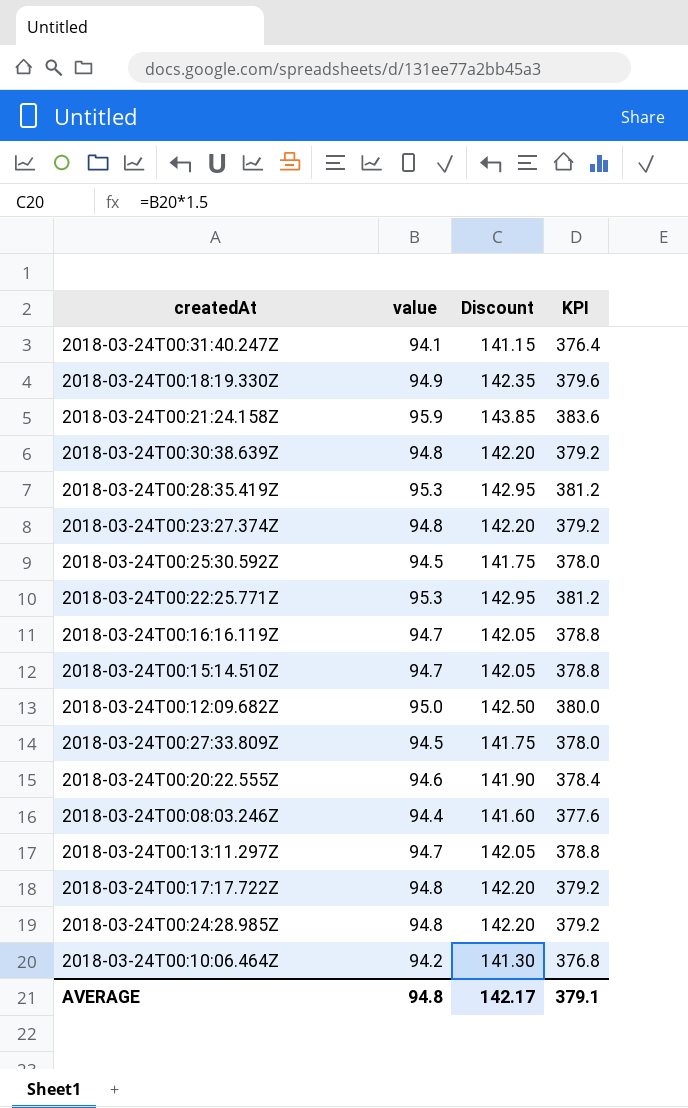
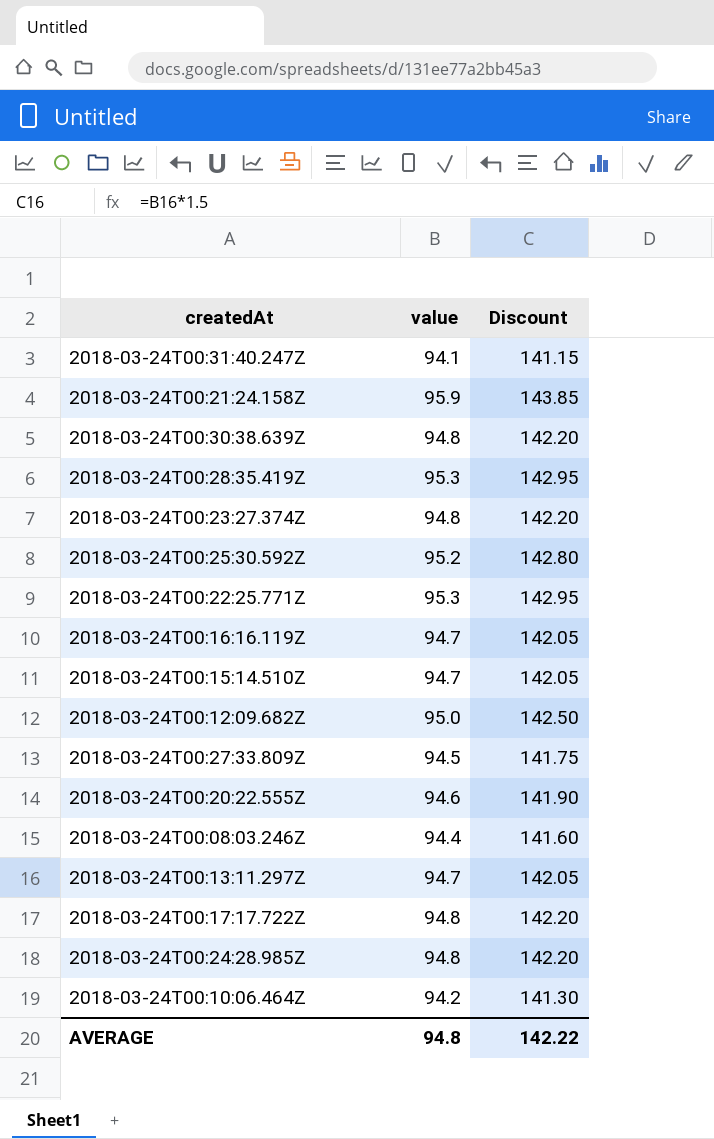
column KPI | formula: [value] * 4 -> none
row 2018-03-24T00:18:19.330Z: 94.9 | 142.35 | 379.6 -> none
2018-03-24T00:25:30.592Z | value: 94.5 -> 95.2
2018-03-24T00:25:30.592Z | Discount: 141.75 -> 142.80
AVERAGE | Discount: 142.17 -> 142.22

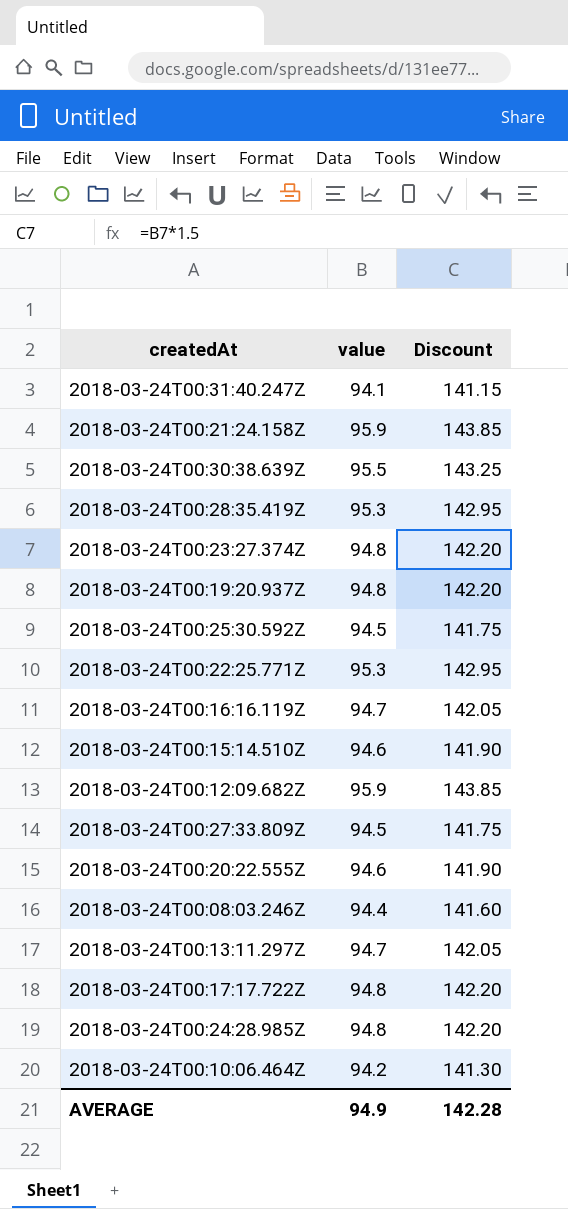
2018-03-24T00:30:38.639Z | value: 94.8 -> 95.5
2018-03-24T00:30:38.639Z | Discount: 142.20 -> 143.25
row 2018-03-24T00:19:20.937Z: none -> 94.8 | 142.20
2018-03-24T00:25:30.592Z | value: 95.2 -> 94.5
2018-03-24T00:25:30.592Z | Discount: 142.80 -> 141.75
2018-03-24T00:15:14.510Z | value: 94.7 -> 94.6
2018-03-24T00:15:14.510Z | Discount: 142.05 -> 141.90
2018-03-24T00:12:09.682Z | value: 95.0 -> 95.9
2018-03-24T00:12:09.682Z | Discount: 142.50 -> 143.85
AVERAGE | value: 94.8 -> 94.9
AVERAGE | Discount: 142.22 -> 142.28

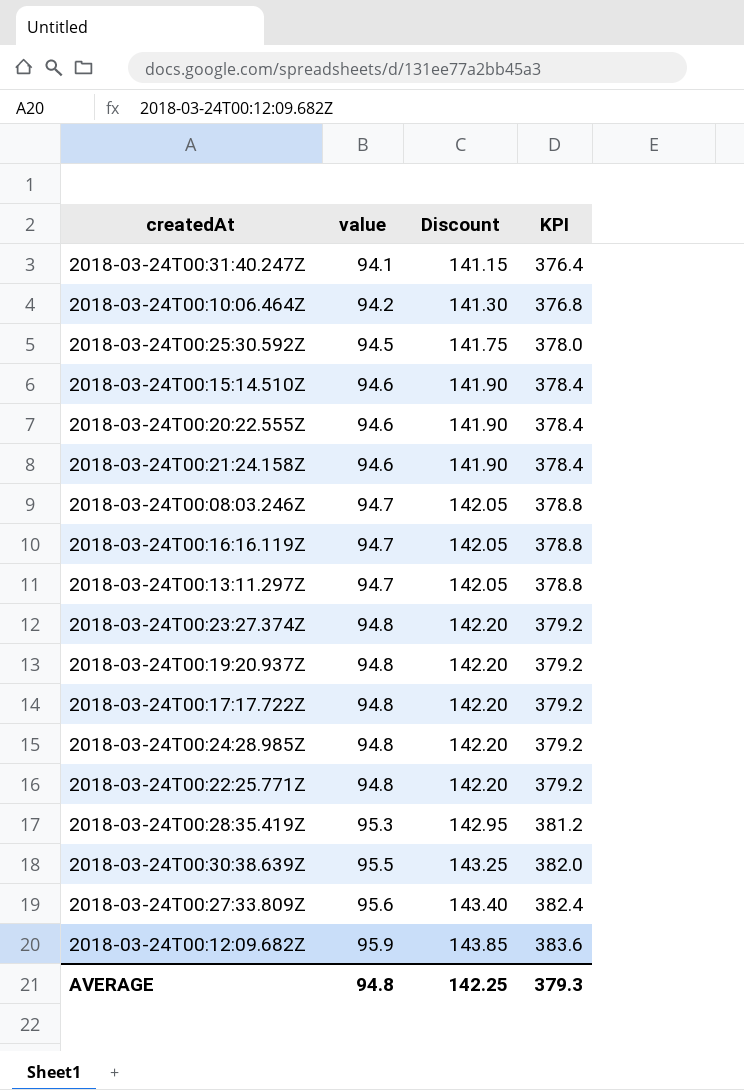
row order: none -> value ascending
column KPI | formula: none -> [value] * 4
2018-03-24T00:21:24.158Z | value: 95.9 -> 94.6
2018-03-24T00:21:24.158Z | Discount: 143.85 -> 141.90
2018-03-24T00:08:03.246Z | value: 94.4 -> 94.7
2018-03-24T00:08:03.246Z | Discount: 141.60 -> 142.05
2018-03-24T00:22:25.771Z | value: 95.3 -> 94.8
2018-03-24T00:22:25.771Z | Discount: 142.95 -> 142.20
2018-03-24T00:27:33.809Z | value: 94.5 -> 95.6
2018-03-24T00:27:33.809Z | Discount: 141.75 -> 143.40
AVERAGE | value: 94.9 -> 94.8
AVERAGE | Discount: 142.28 -> 142.25

